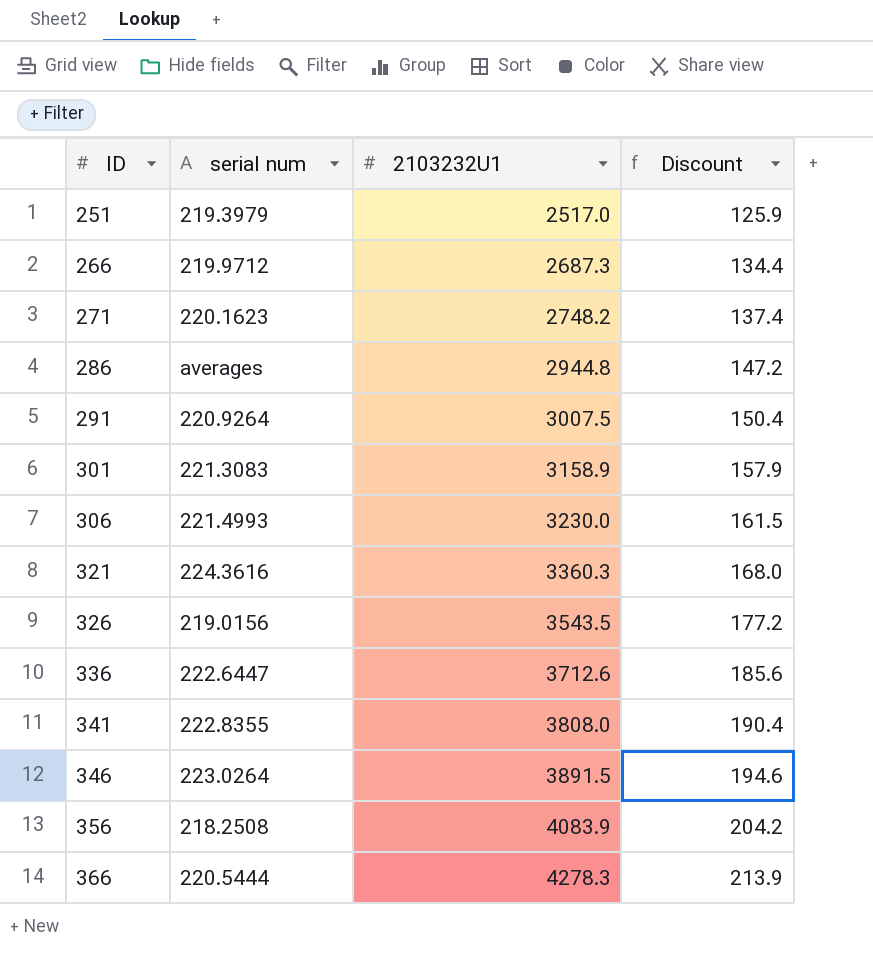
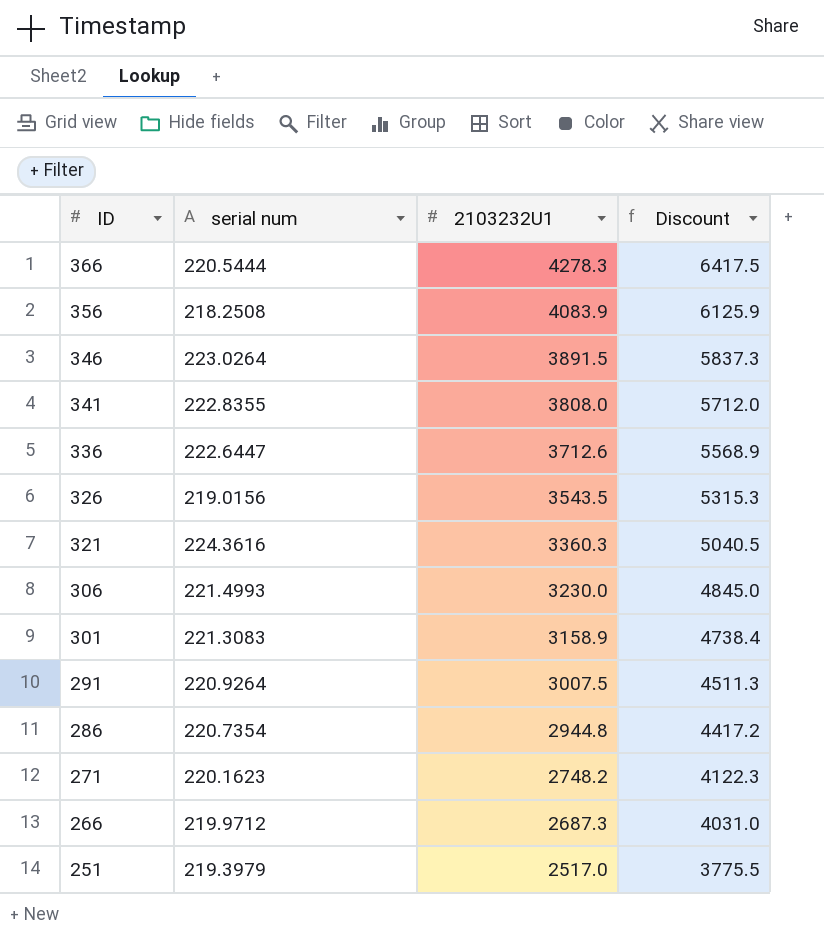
row order: ID ascending -> ID descending
column Discount | formula: [2103232U1] * 0.05 -> [2103232U1] * 1.5
286 | serial num: averages -> 220.7354

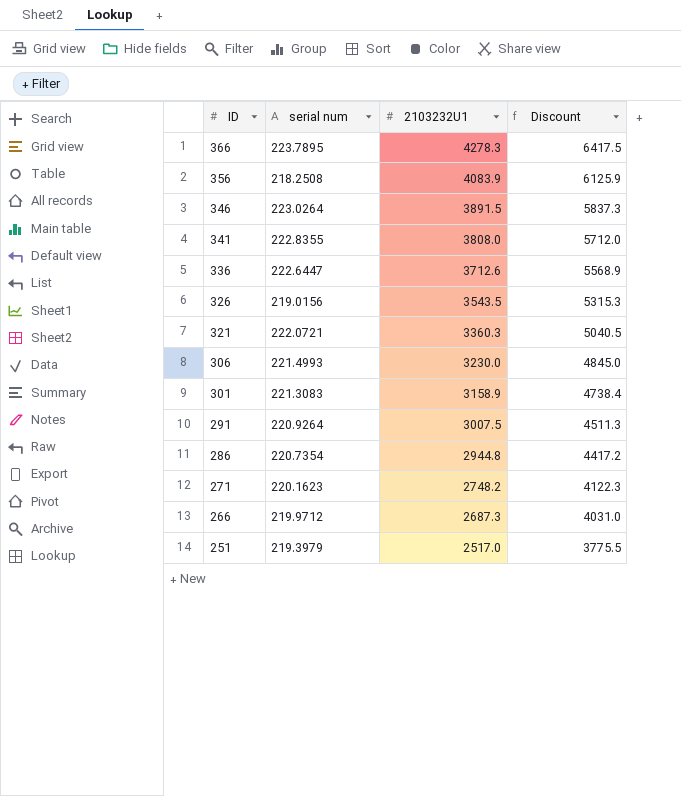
366 | serial num: 220.5444 -> 223.7895
321 | serial num: 224.3616 -> 222.0721

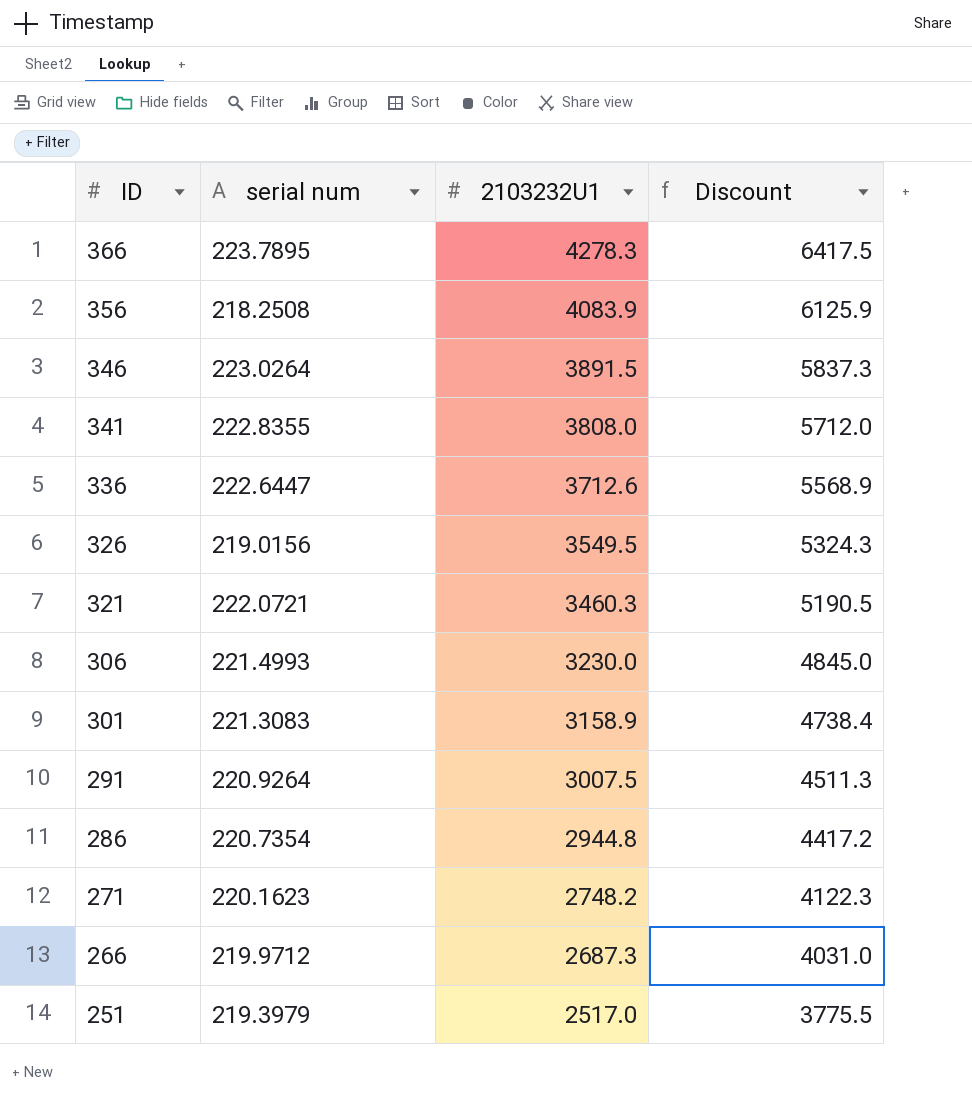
326 | 2103232U1: 3543.5 -> 3549.5
326 | Discount: 5315.3 -> 5324.3
321 | 2103232U1: 3360.3 -> 3460.3
321 | Discount: 5040.5 -> 5190.5

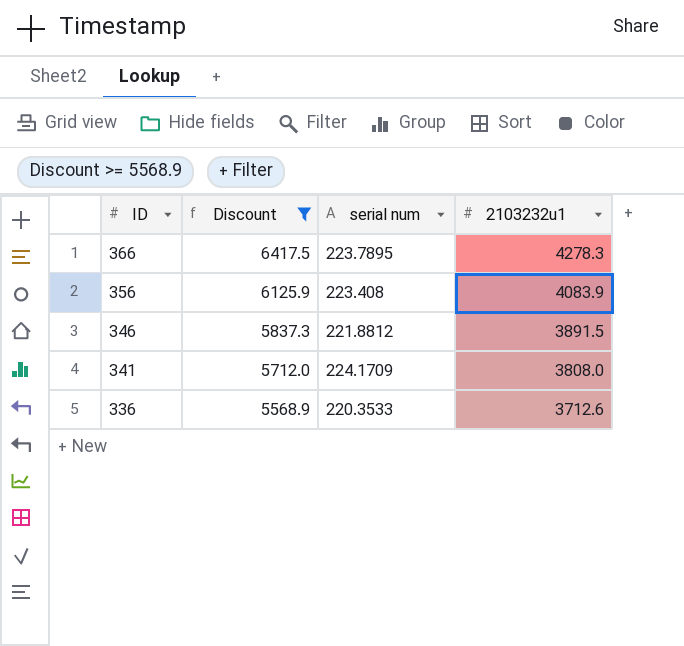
filter: none -> Discount >= 5568.9
column Discount | position: 4 -> 2
column name: 2103232U1 -> 2103232u1
356 | serial num: 218.2508 -> 223.408
346 | serial num: 223.0264 -> 221.8812
341 | serial num: 222.8355 -> 224.1709
336 | serial num: 222.6447 -> 220.3533

